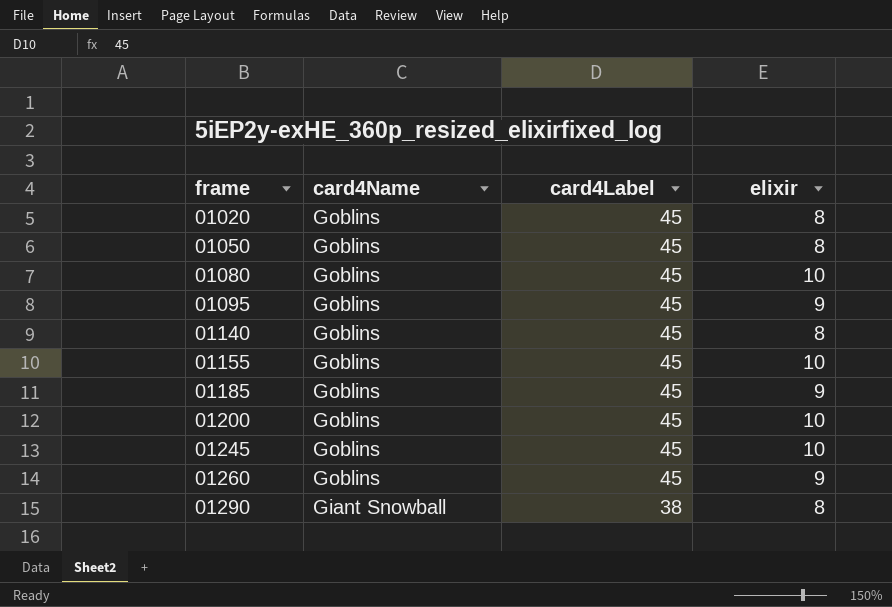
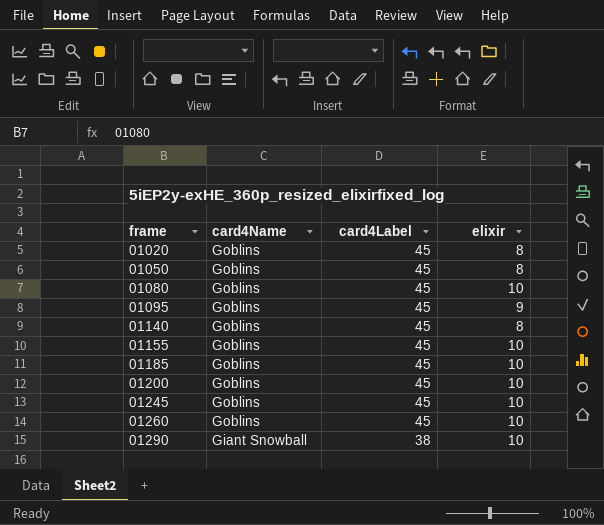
01185 | elixir: 9 -> 10
01260 | elixir: 9 -> 10
01290 | elixir: 8 -> 10

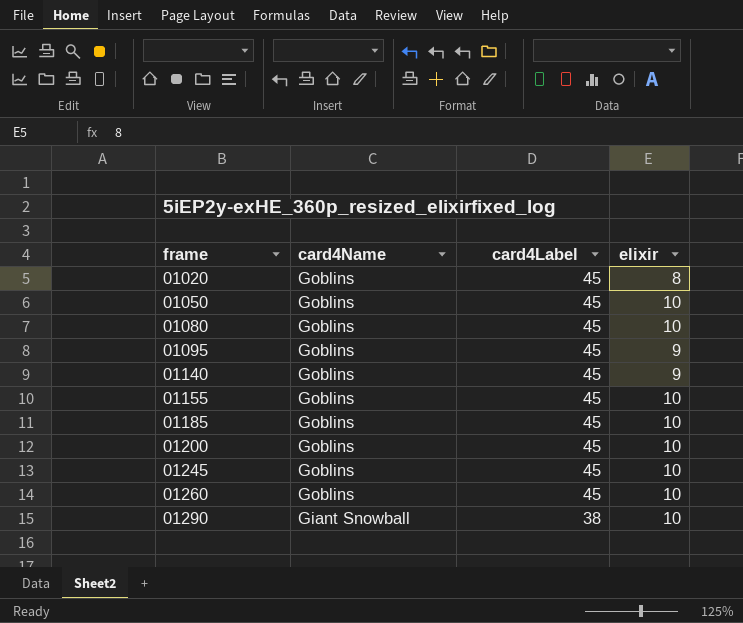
01050 | elixir: 8 -> 10
01140 | elixir: 8 -> 9

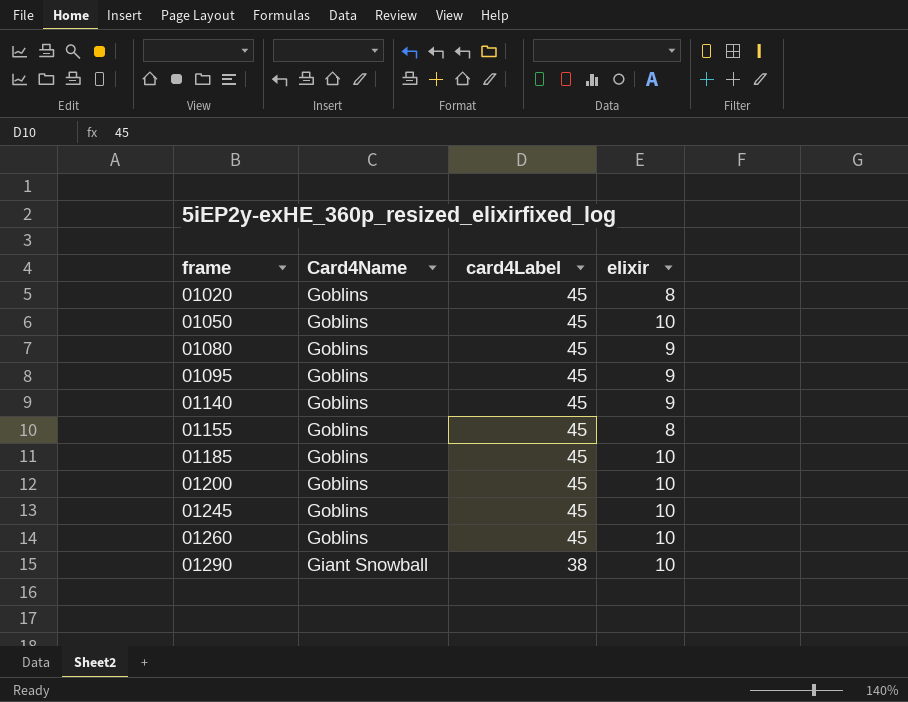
column name: card4Name -> Card4Name
01080 | elixir: 10 -> 9
01155 | elixir: 10 -> 8

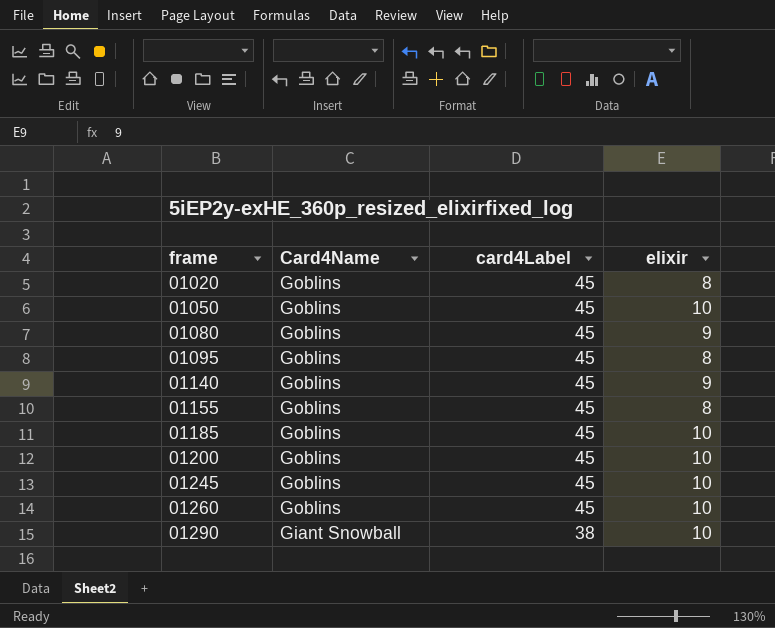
01095 | elixir: 9 -> 8

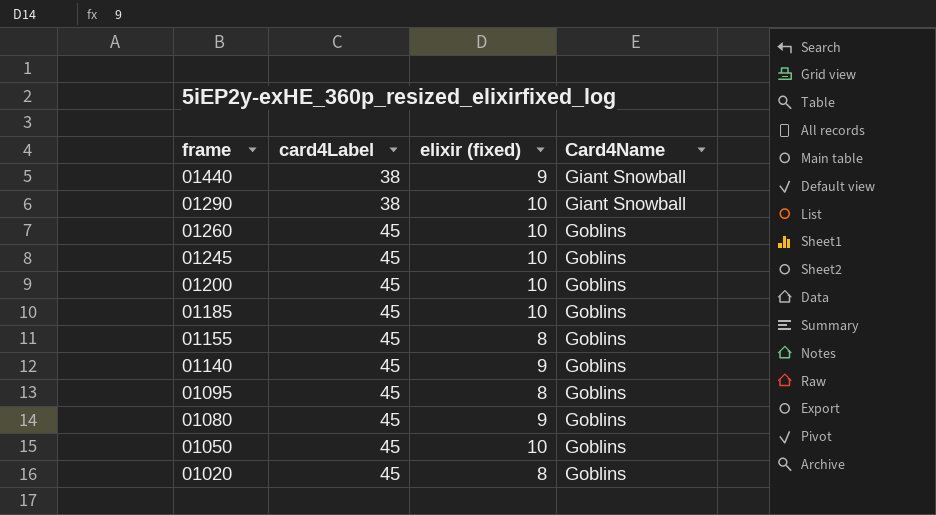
row order: frame ascending -> frame descending
column name: elixir -> elixir (fixed)
column Card4Name | position: 2 -> 4
row 01440: none -> 38 | 9 | Giant Snowball

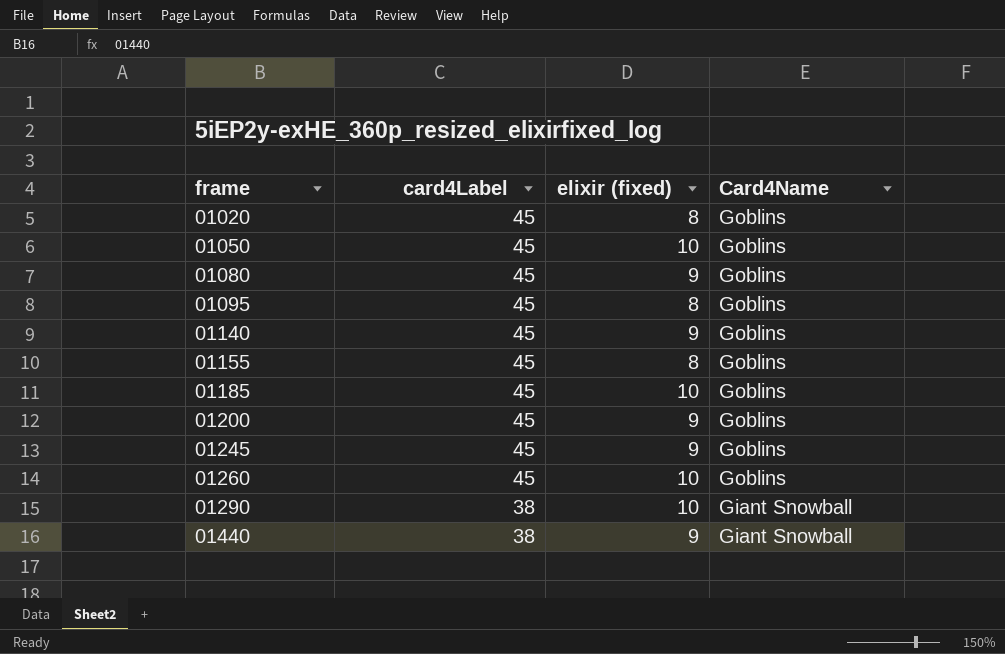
row order: frame descending -> frame ascending
01200 | elixir (fixed): 10 -> 9
01245 | elixir (fixed): 10 -> 9

